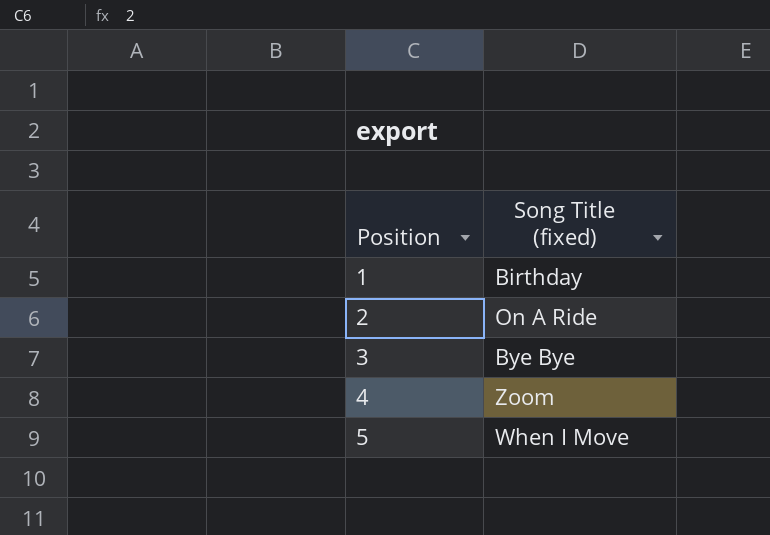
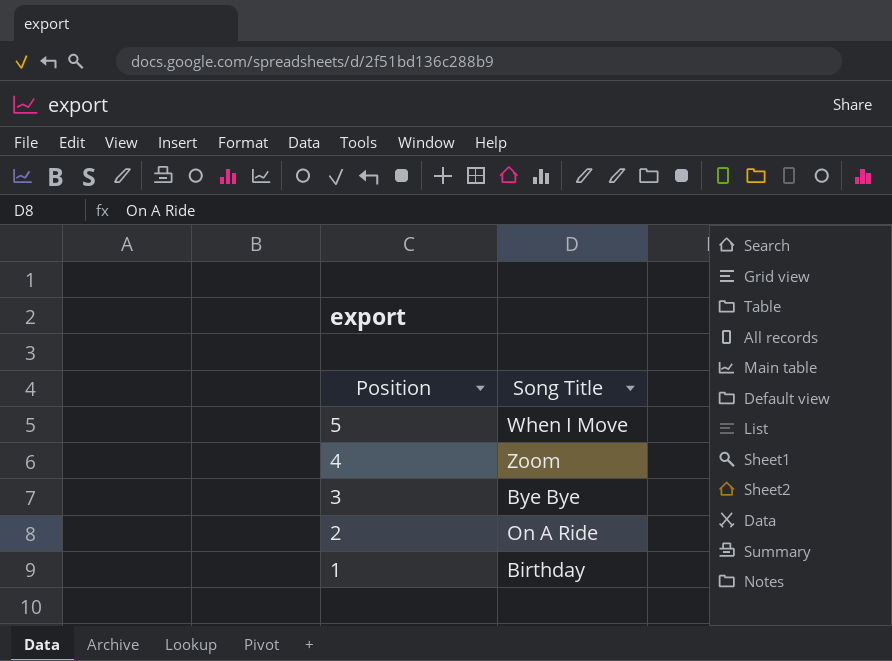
row order: Position ascending -> Position descending
column name: Song Title (fixed) -> Song Title

